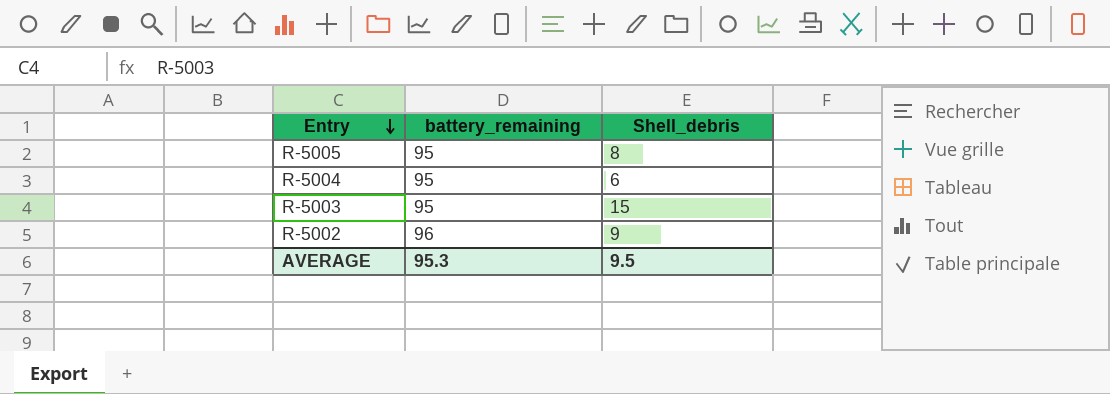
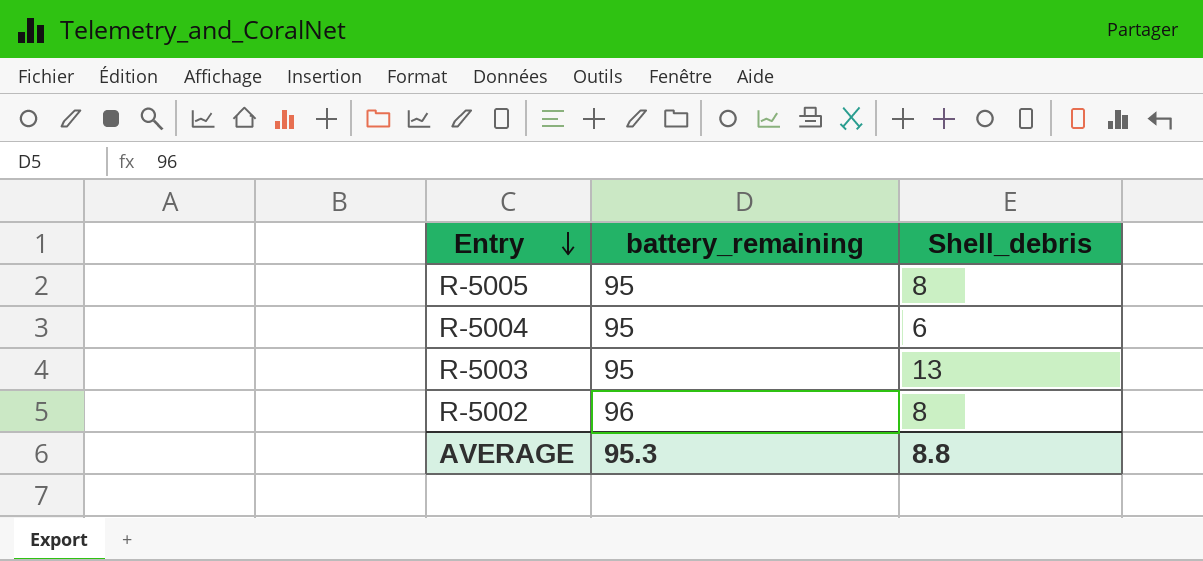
R-5003 | Shell_debris: 15 -> 13
R-5002 | Shell_debris: 9 -> 8
AVERAGE | Shell_debris: 9.5 -> 8.8

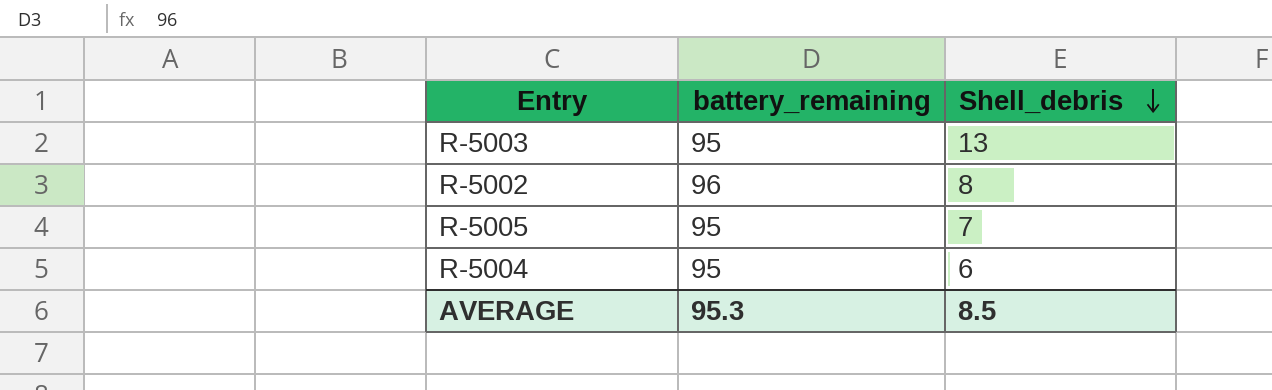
row order: Entry descending -> Shell_debris descending
R-5005 | Shell_debris: 8 -> 7
AVERAGE | Shell_debris: 8.8 -> 8.5

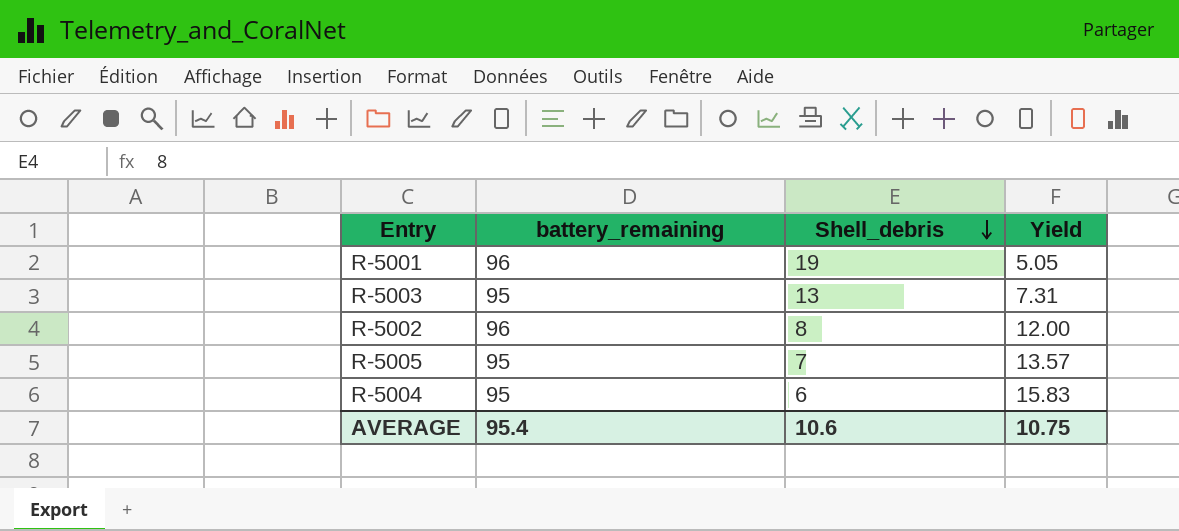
column Yield | formula: none -> [battery_remaining] / [Shell_debris]
row R-5001: none -> 96 | 19 | 5.05
AVERAGE | battery_remaining: 95.3 -> 95.4
AVERAGE | Shell_debris: 8.5 -> 10.6

